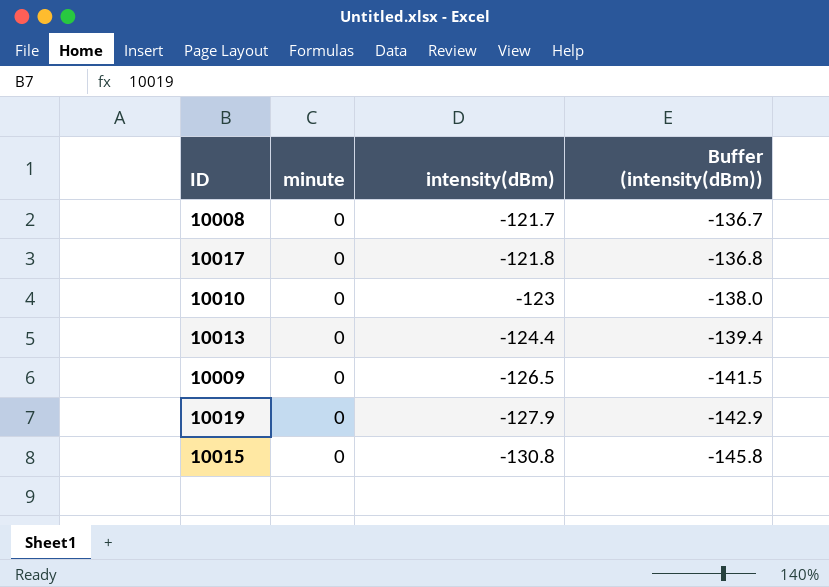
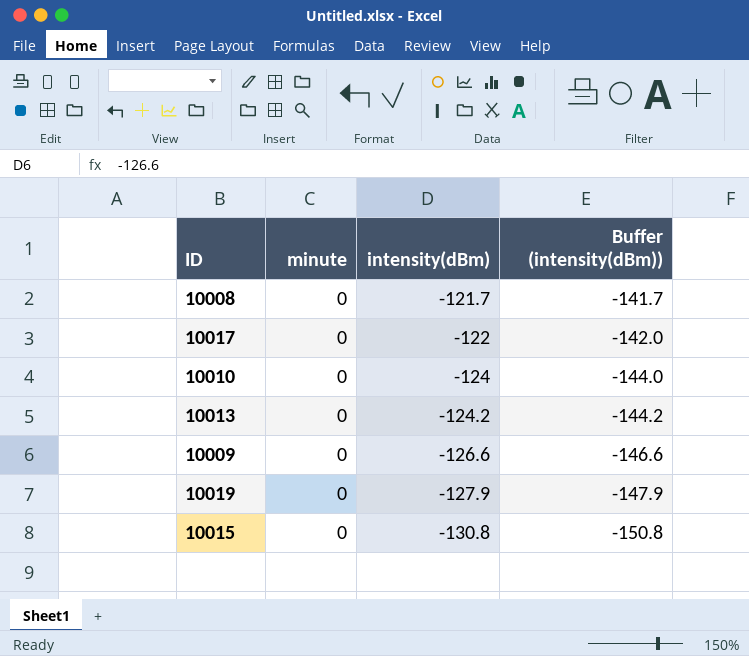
column Buffer (intensity(dBm)) | formula: [intensity(dBm)] - 15 -> [intensity(dBm)] - 20
10017 | intensity(dBm): -121.8 -> -122
10010 | intensity(dBm): -123 -> -124
10013 | intensity(dBm): -124.4 -> -124.2
10009 | intensity(dBm): -126.5 -> -126.6

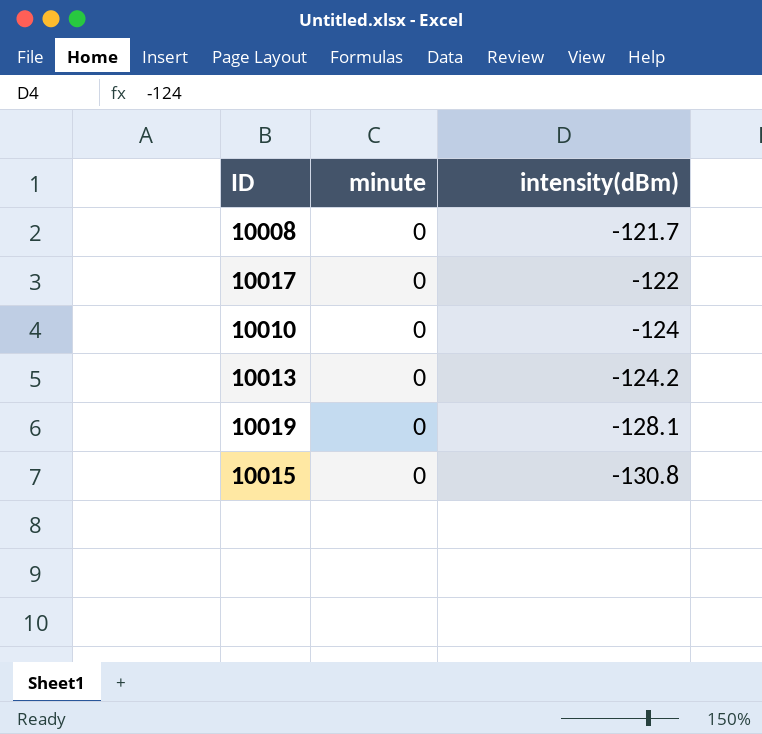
column Buffer (intensity(dBm)) | formula: [intensity(dBm)] - 20 -> none
row 10009: 0 | -126.6 | -146.6 -> none
10019 | intensity(dBm): -127.9 -> -128.1

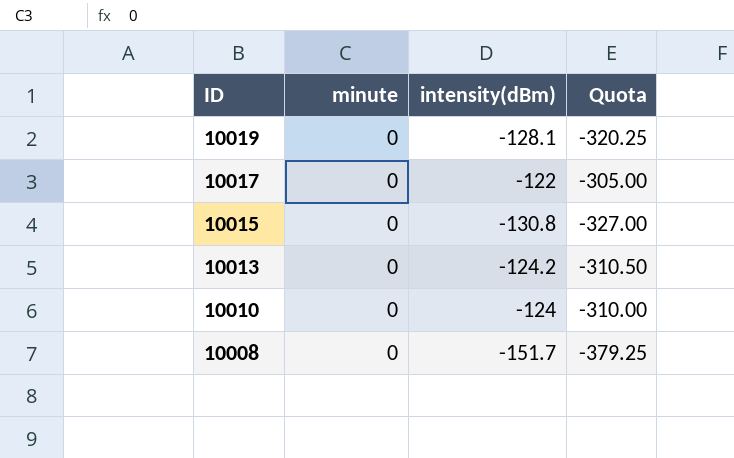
row order: intensity(dBm) descending -> ID descending
column Quota | formula: none -> [intensity(dBm)] * 2.5
10008 | intensity(dBm): -121.7 -> -151.7

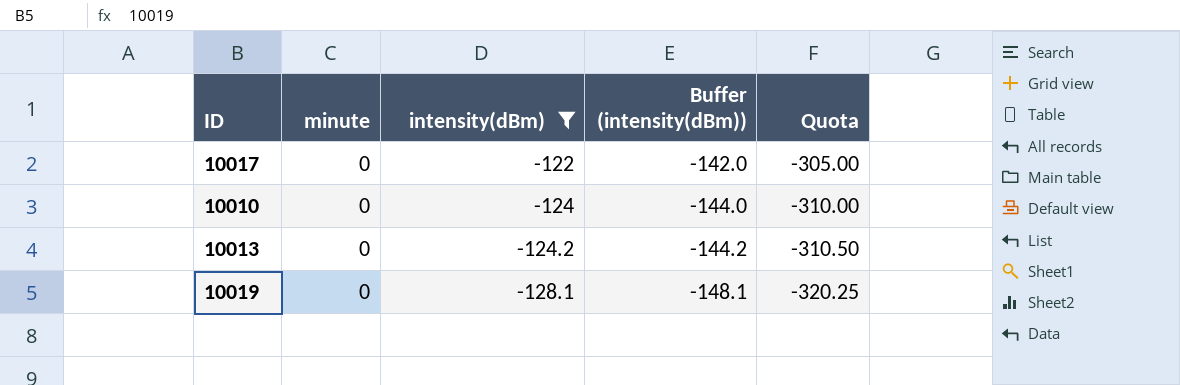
filter: none -> intensity(dBm) >= -128.1
row order: ID descending -> intensity(dBm) descending
column Buffer (intensity(dBm)) | formula: none -> [intensity(dBm)] - 20

